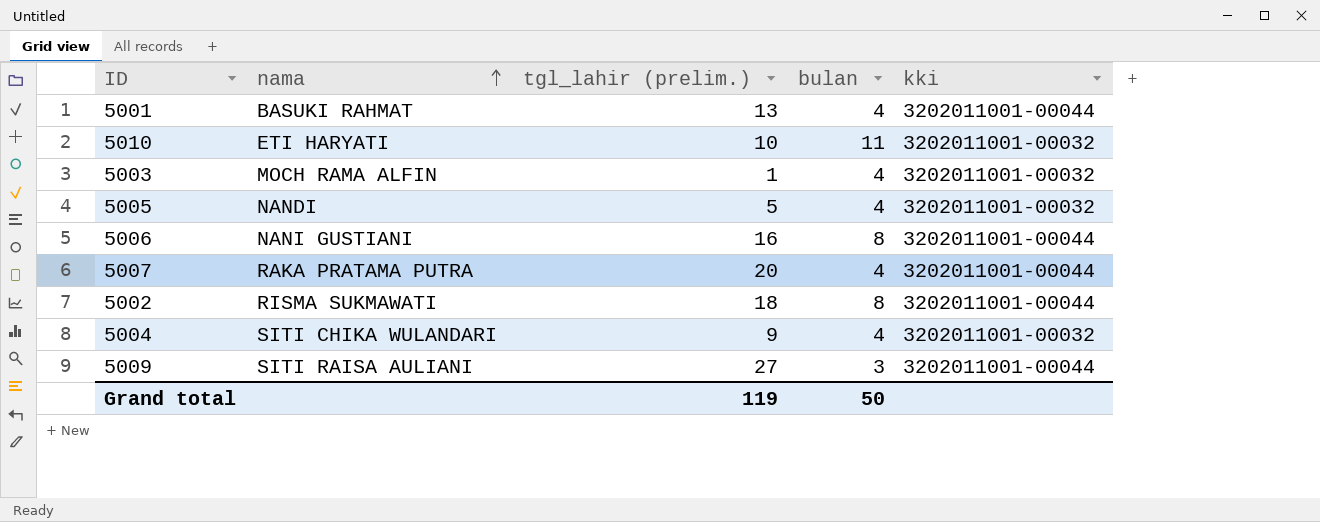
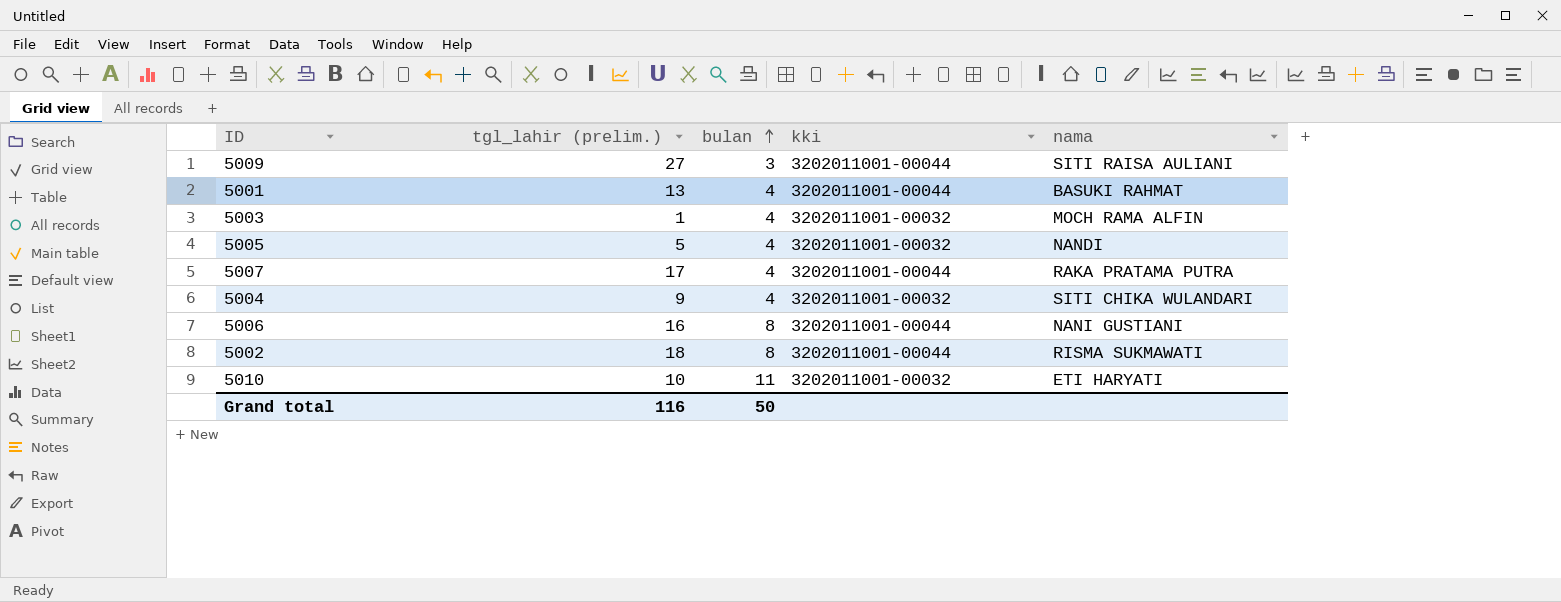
row order: nama ascending -> bulan ascending
column nama | position: 2 -> 5
5007 | tgl_lahir (prelim.): 20 -> 17
Grand total | tgl_lahir (prelim.): 119 -> 116

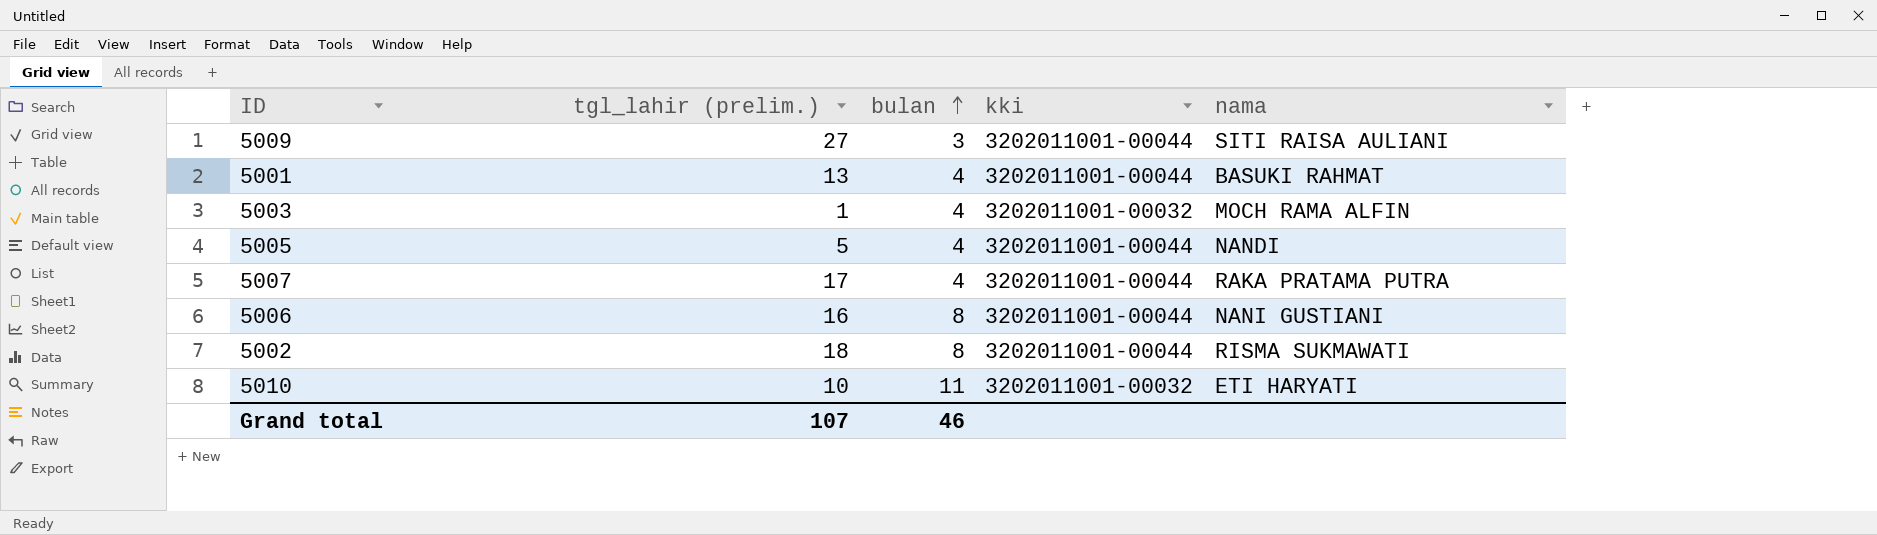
row 5004: 9 | 4 | 3202011001-00032 | SITI CHIKA WULANDARI -> none
5005 | kki: 3202011001-00032 -> 3202011001-00044
Grand total | tgl_lahir (prelim.): 116 -> 107
Grand total | bulan: 50 -> 46

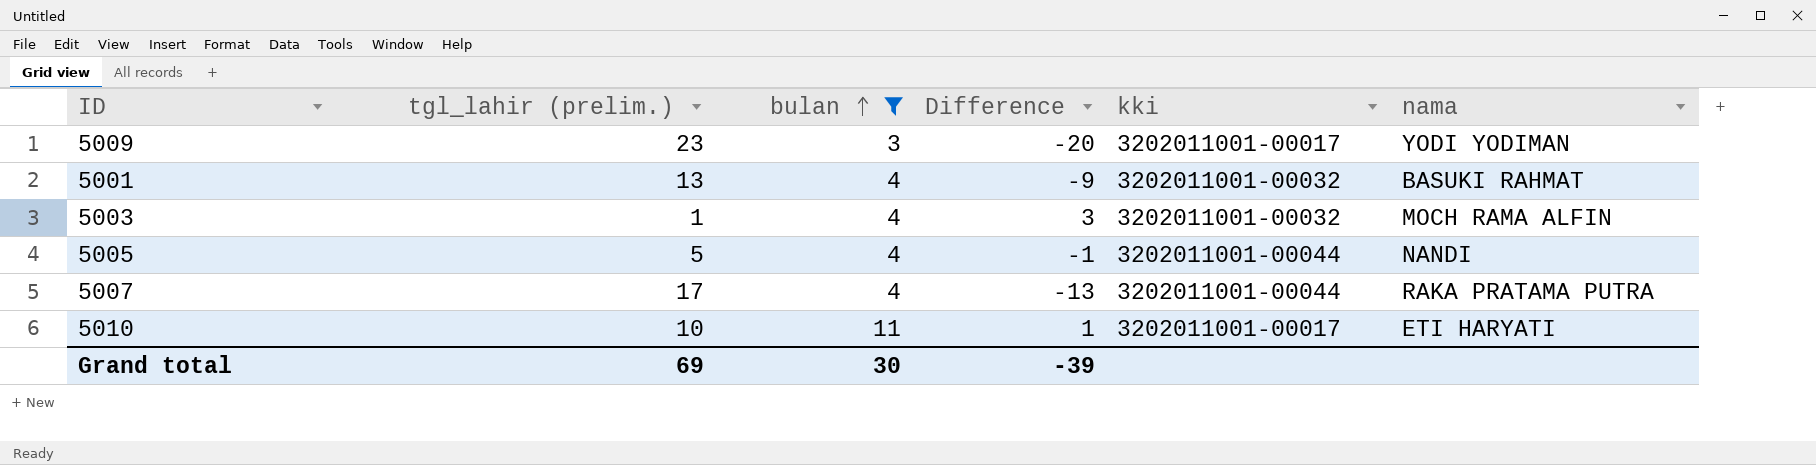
filter: none -> bulan != 8
column Difference | formula: none -> [bulan] - [tgl_lahir (prelim.)]
5009 | tgl_lahir (prelim.): 27 -> 23
5009 | kki: 3202011001-00044 -> 3202011001-00017
5009 | nama: SITI RAISA AULIANI -> YODI YODIMAN
5001 | kki: 3202011001-00044 -> 3202011001-00032
5010 | kki: 3202011001-00032 -> 3202011001-00017
Grand total | tgl_lahir (prelim.): 107 -> 69
Grand total | bulan: 46 -> 30

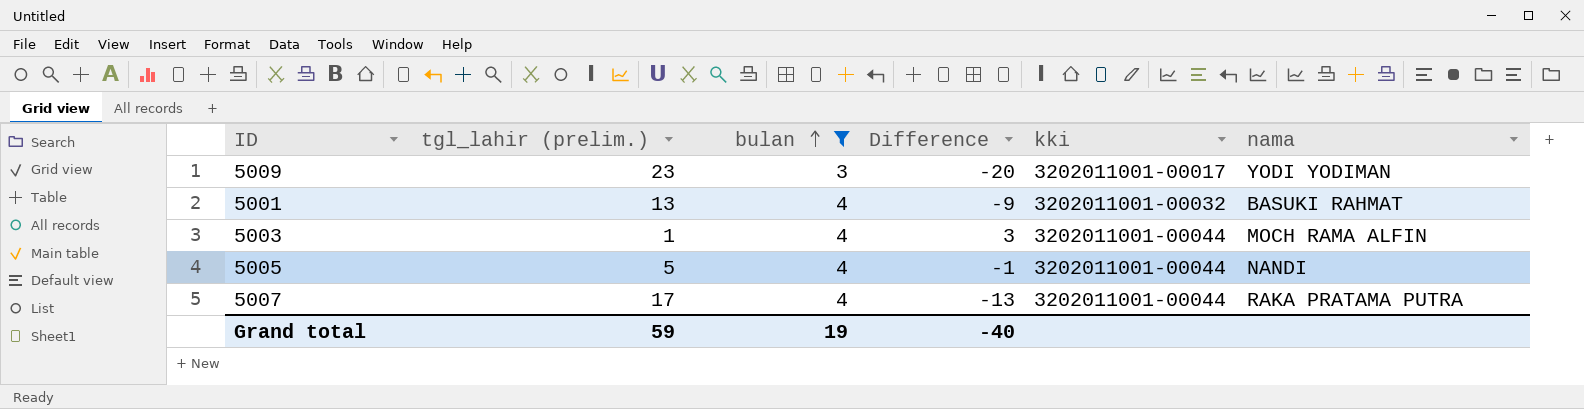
row 5010: 10 | 11 | 1 | 3202011001-00017 | ETI HARYATI -> none
5003 | kki: 3202011001-00032 -> 3202011001-00044
Grand total | tgl_lahir (prelim.): 69 -> 59
Grand total | bulan: 30 -> 19
Grand total | Difference: -39 -> -40

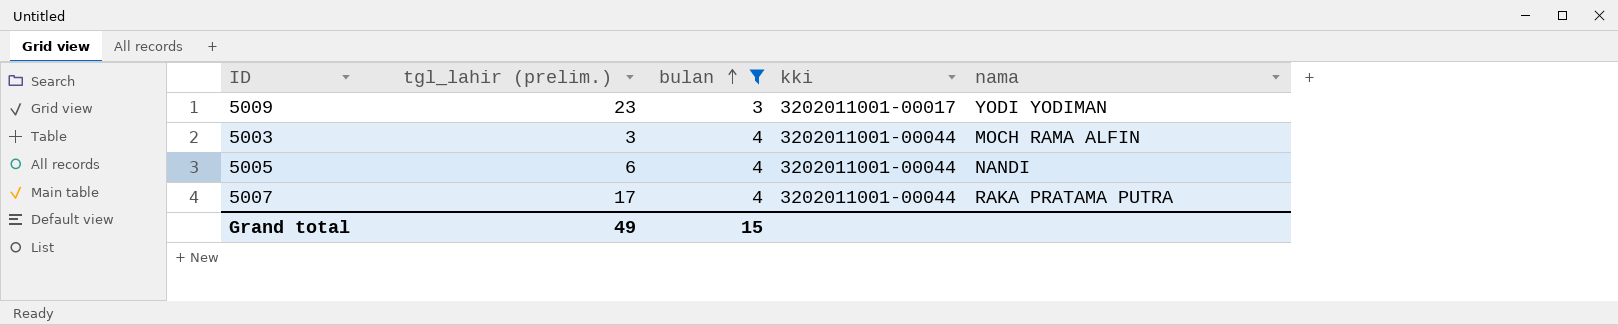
column Difference | formula: [bulan] - [tgl_lahir (prelim.)] -> none
row 5001: 13 | 4 | -9 | 3202011001-00032 | BASUKI RAHMAT -> none
5003 | tgl_lahir (prelim.): 1 -> 3
5005 | tgl_lahir (prelim.): 5 -> 6
Grand total | tgl_lahir (prelim.): 59 -> 49
Grand total | bulan: 19 -> 15

